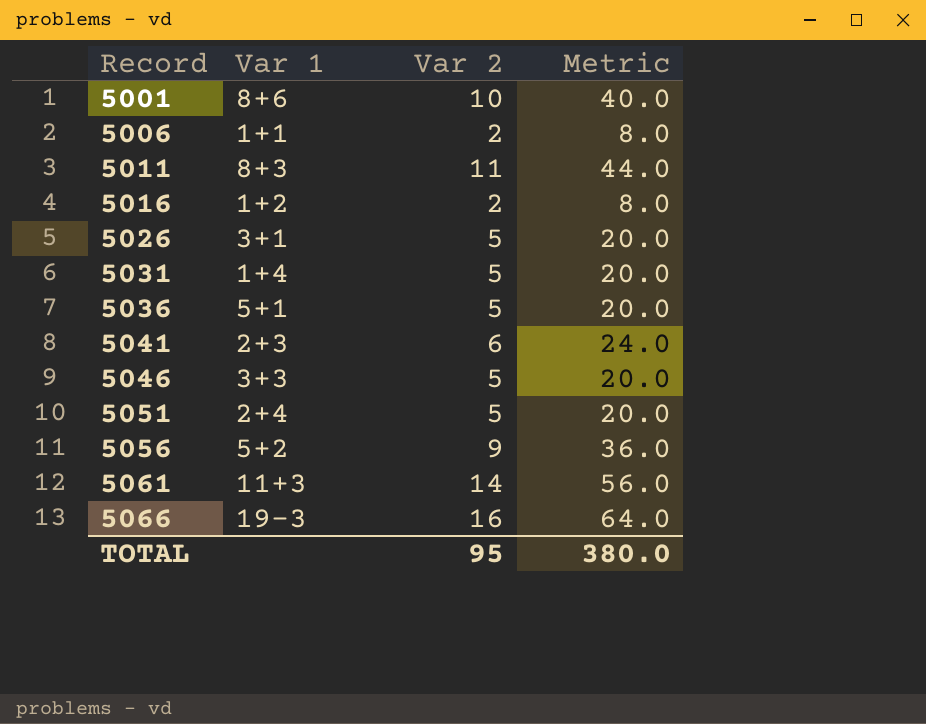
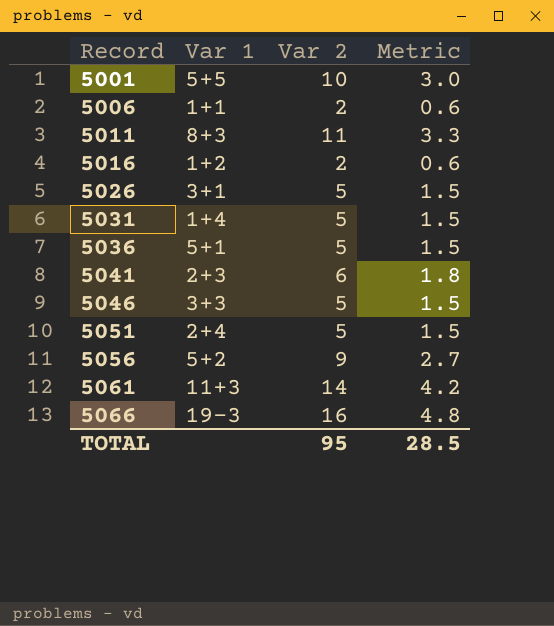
column Metric | formula: [Var 2] * 4 -> [Var 2] * 0.3
5001 | Var 1: 8+6 -> 5+5
TOTAL | Metric: 380.0 -> 28.5

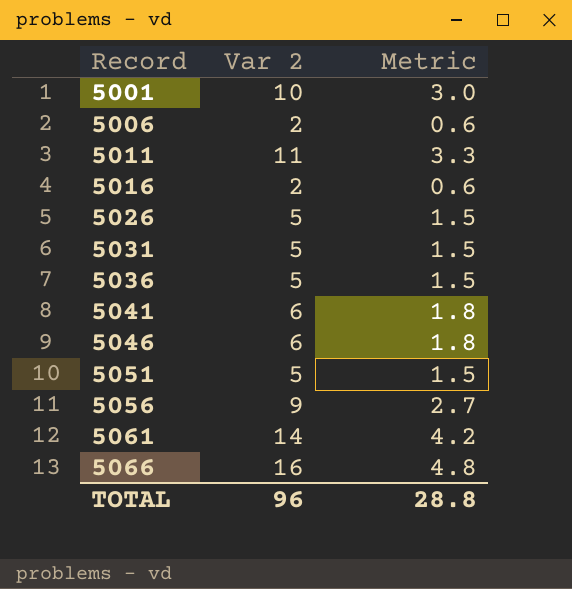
column Var 1 | position: 2 -> none
5046 | Var 2: 5 -> 6
5046 | Metric: 1.5 -> 1.8
TOTAL | Var 2: 95 -> 96
TOTAL | Metric: 28.5 -> 28.8

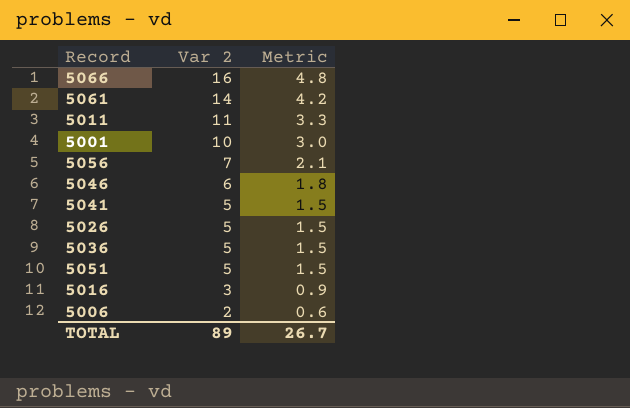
row order: Record ascending -> Var 2 descending
row 5031: 5 | 1.5 -> none
5056 | Var 2: 9 -> 7
5056 | Metric: 2.7 -> 2.1
5041 | Var 2: 6 -> 5
5041 | Metric: 1.8 -> 1.5
5016 | Var 2: 2 -> 3
5016 | Metric: 0.6 -> 0.9
TOTAL | Var 2: 96 -> 89
TOTAL | Metric: 28.8 -> 26.7

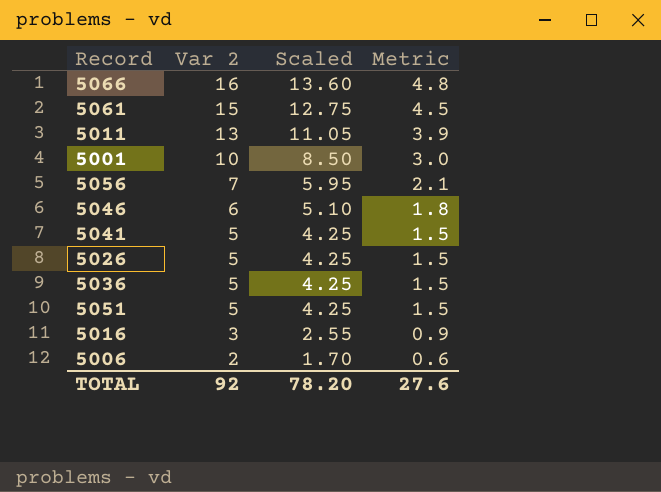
column Scaled | formula: none -> [Var 2] * 0.85
5061 | Var 2: 14 -> 15
5061 | Metric: 4.2 -> 4.5
5011 | Var 2: 11 -> 13
5011 | Metric: 3.3 -> 3.9
TOTAL | Var 2: 89 -> 92
TOTAL | Metric: 26.7 -> 27.6

